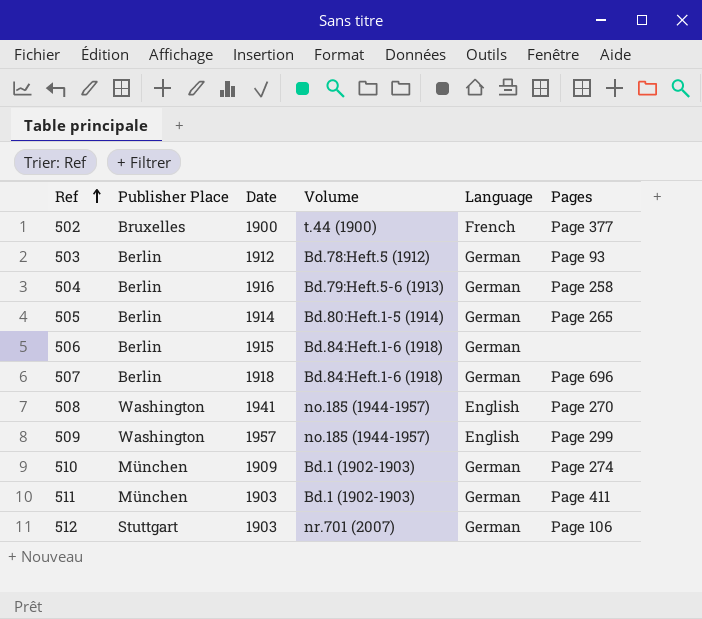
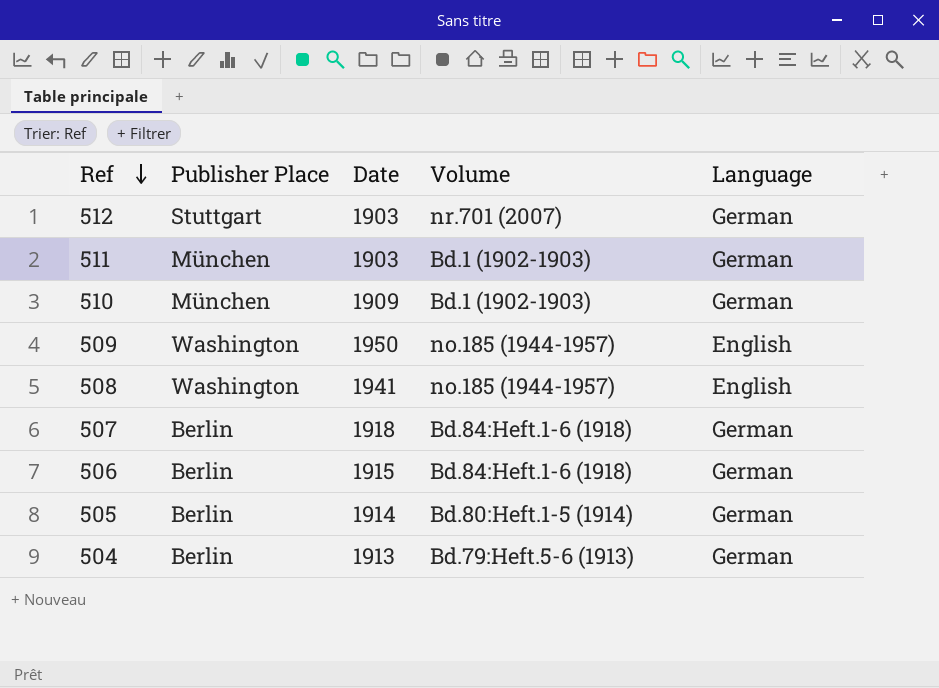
row order: Ref ascending -> Ref descending
column Pages | position: 6 -> none
row 502: Bruxelles | 1900 | t.44 (1900) | French | Page 377 -> none
row 503: Berlin | 1912 | Bd.78:Heft.5 (1912) | German | Page 93 -> none
509 | Date: 1957 -> 1950
504 | Date: 1916 -> 1913

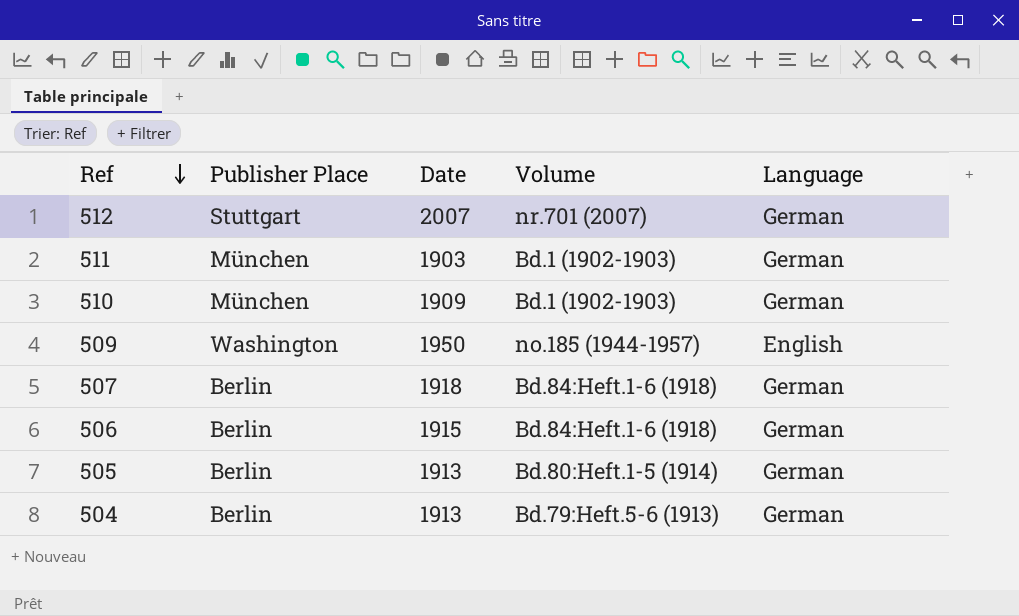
row 508: Washington | 1941 | no.185 (1944-1957) | English -> none
512 | Date: 1903 -> 2007
505 | Date: 1914 -> 1913

